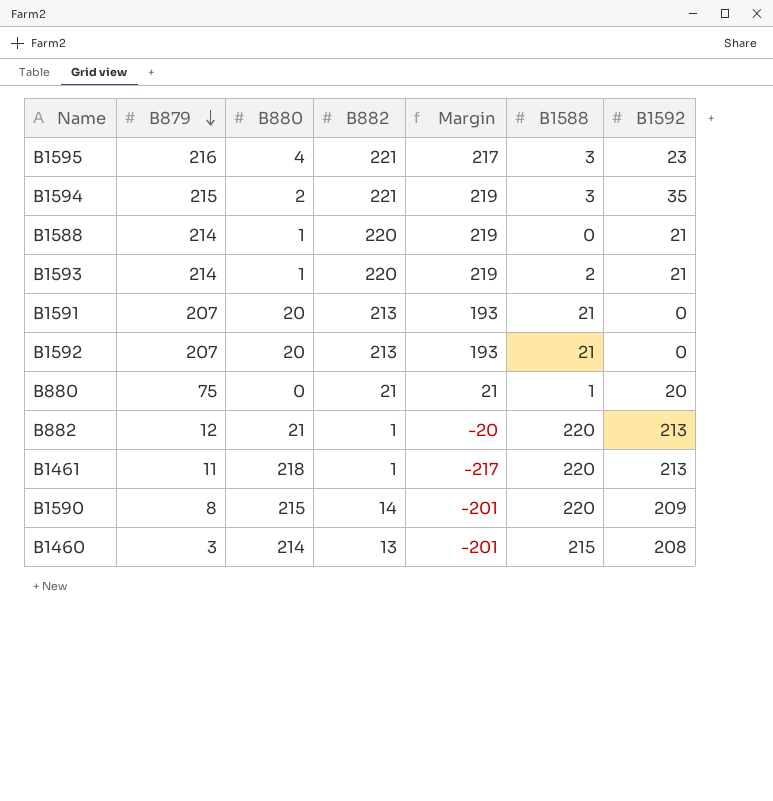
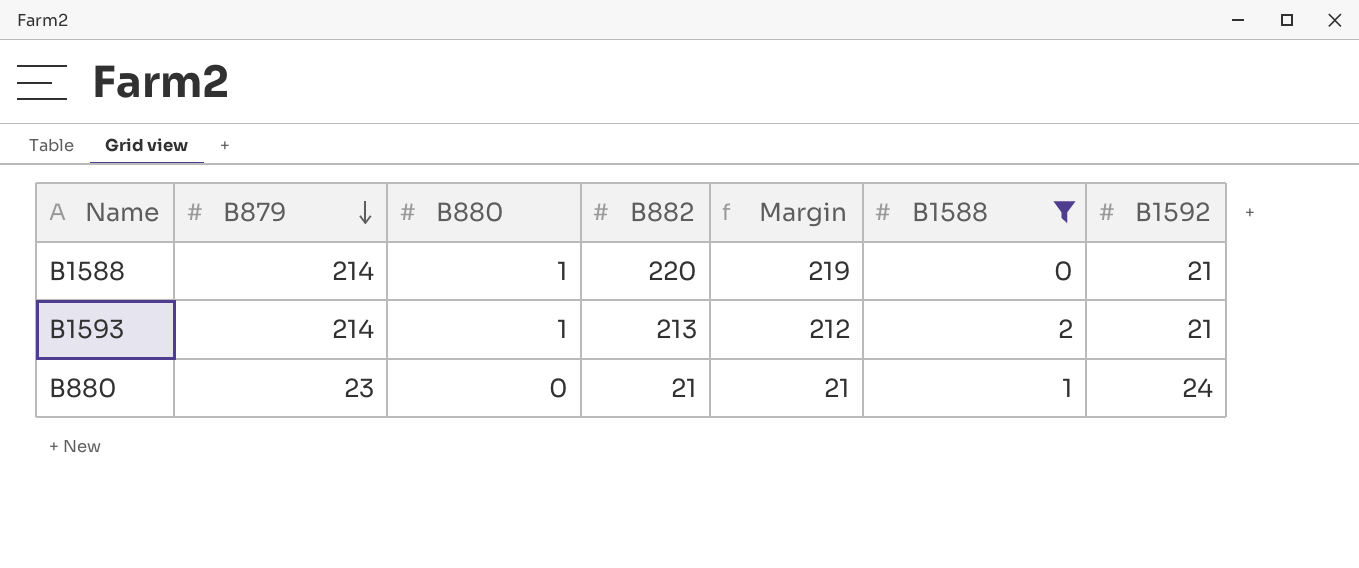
filter: none -> B1588 <= 2
B1593 | B882: 220 -> 213
B1593 | Margin: 219 -> 212
B880 | B879: 75 -> 23
B880 | B1592: 20 -> 24

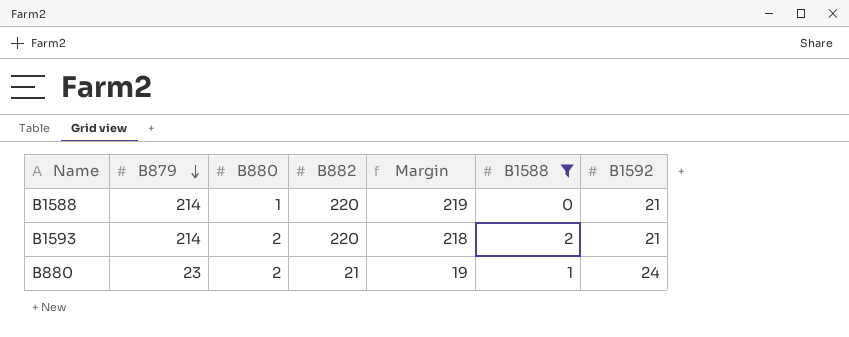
B1593 | B880: 1 -> 2
B1593 | B882: 213 -> 220
B1593 | Margin: 212 -> 218
B880 | B880: 0 -> 2
B880 | Margin: 21 -> 19

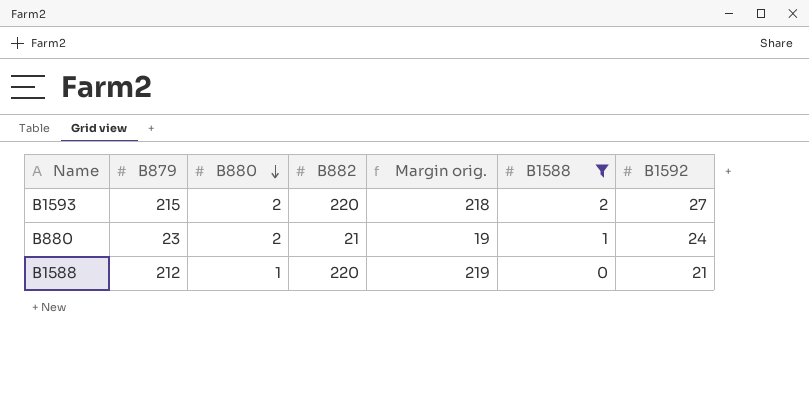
row order: B879 descending -> B880 descending
column name: Margin -> Margin orig.
B1593 | B879: 214 -> 215
B1593 | B1592: 21 -> 27
B1588 | B879: 214 -> 212

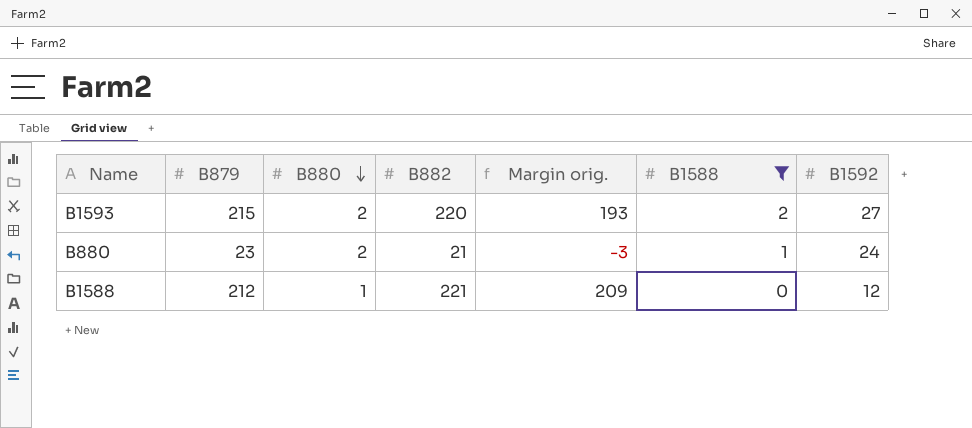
column Margin orig. | formula: [B882] - [B880] -> [B882] - [B1592]
B1588 | B882: 220 -> 221
B1588 | B1592: 21 -> 12

